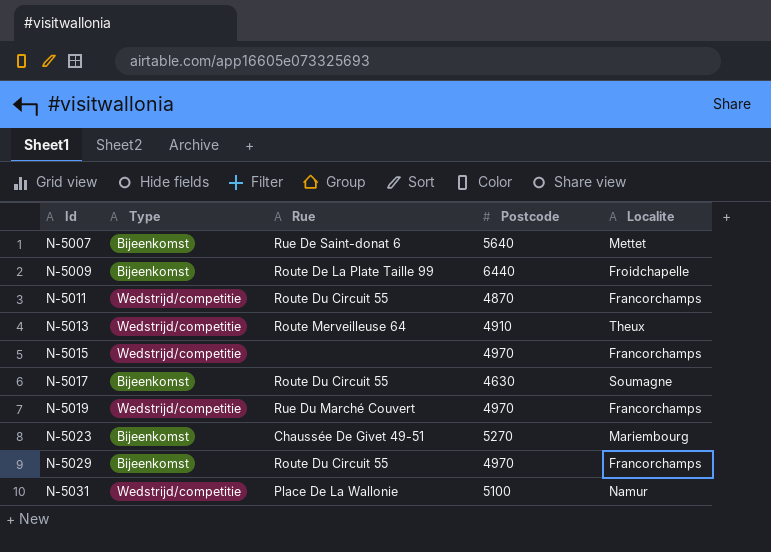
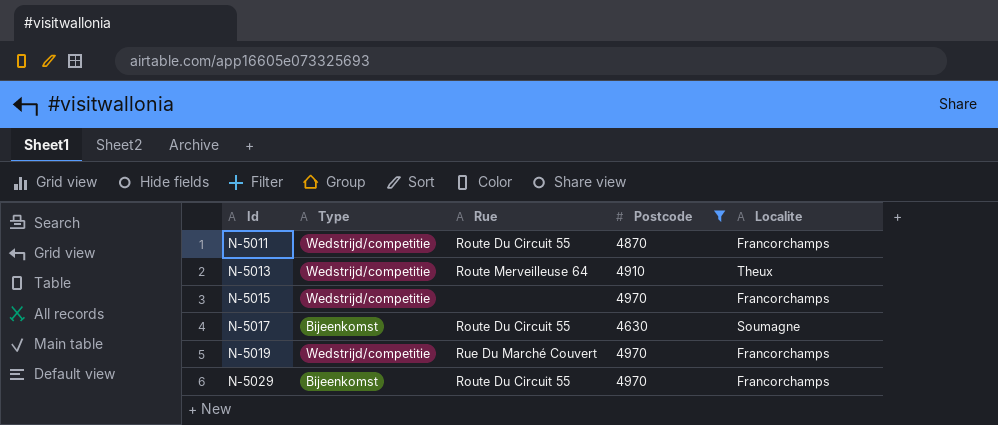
filter: none -> Postcode <= 4970

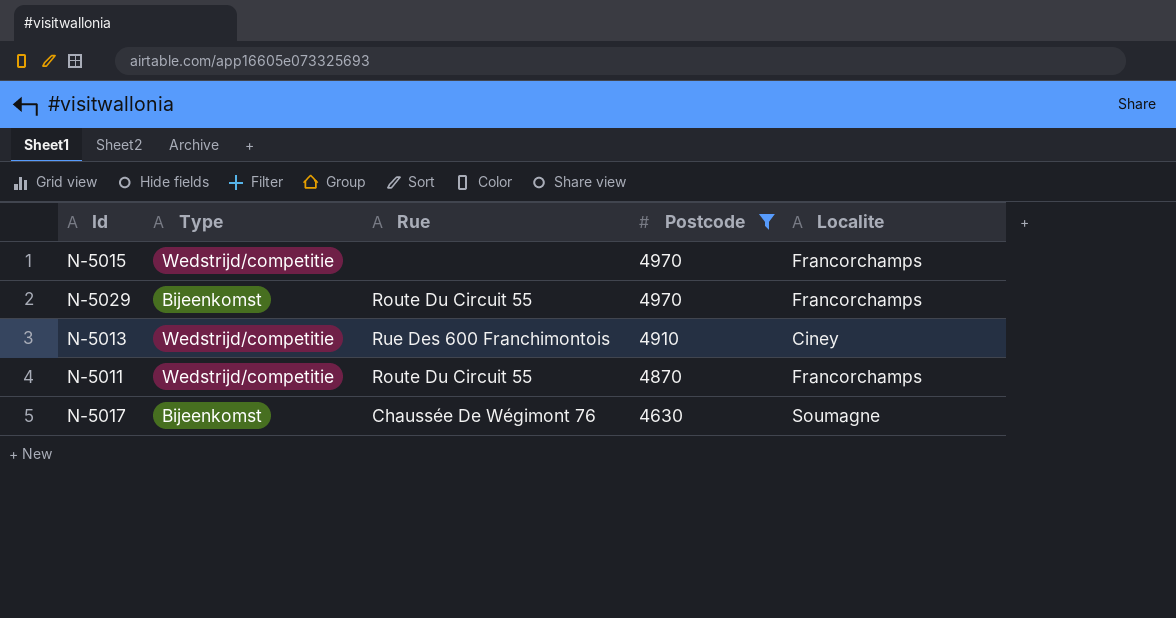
row order: Id ascending -> Postcode descending
row N-5019: Wedstrijd/competitie | Rue Du Marché Couvert | 4970 | Francorchamps -> none
N-5013 | Rue: Route Merveilleuse 64 -> Rue Des 600 Franchimontois
N-5013 | Localite: Theux -> Ciney
N-5017 | Rue: Route Du Circuit 55 -> Chaussée De Wégimont 76

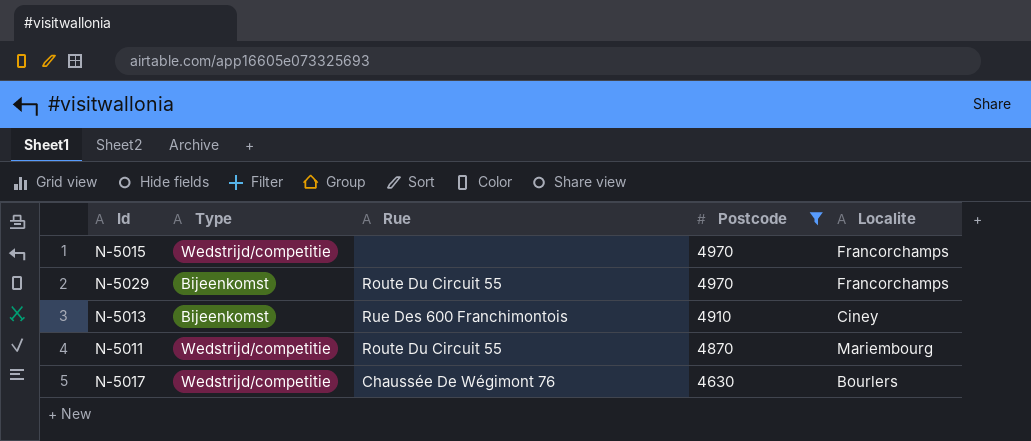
N-5013 | Type: Wedstrijd/competitie -> Bijeenkomst
N-5011 | Localite: Francorchamps -> Mariembourg
N-5017 | Type: Bijeenkomst -> Wedstrijd/competitie
N-5017 | Localite: Soumagne -> Bourlers

